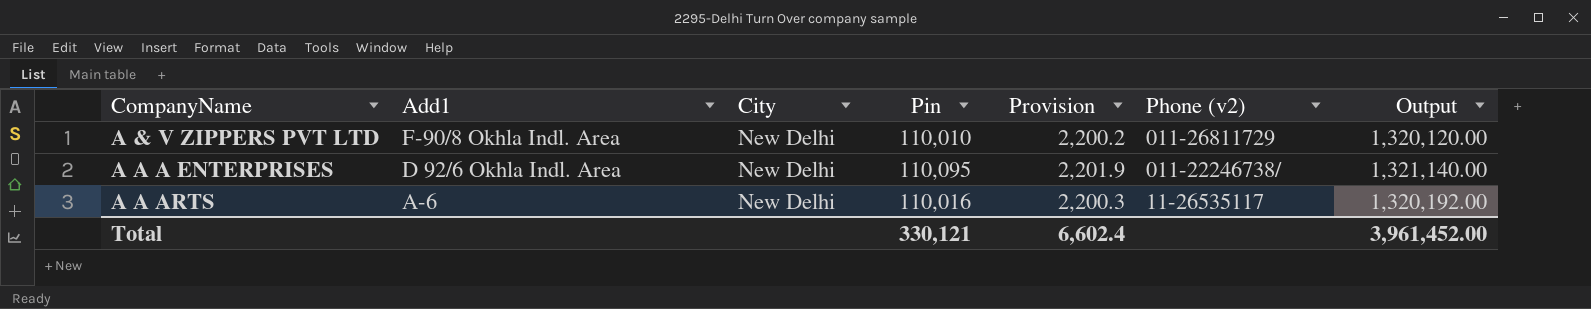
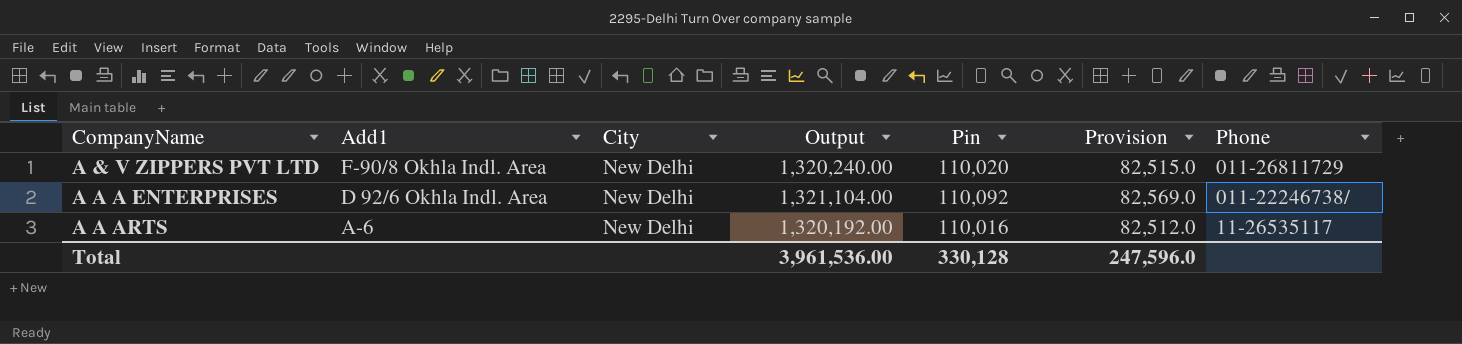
column Output | position: 7 -> 4
column Provision | formula: [Pin] * 0.02 -> [Pin] * 0.75
column name: Phone (v2) -> Phone
A & V ZIPPERS PVT LTD | Output: 1,320,120.00 -> 1,320,240.00
A & V ZIPPERS PVT LTD | Pin: 110,010 -> 110,020
A A A ENTERPRISES | Output: 1,321,140.00 -> 1,321,104.00
A A A ENTERPRISES | Pin: 110,095 -> 110,092
Total | Output: 3,961,452.00 -> 3,961,536.00
Total | Pin: 330,121 -> 330,128
Total | Provision: 6,602.4 -> 247,596.0

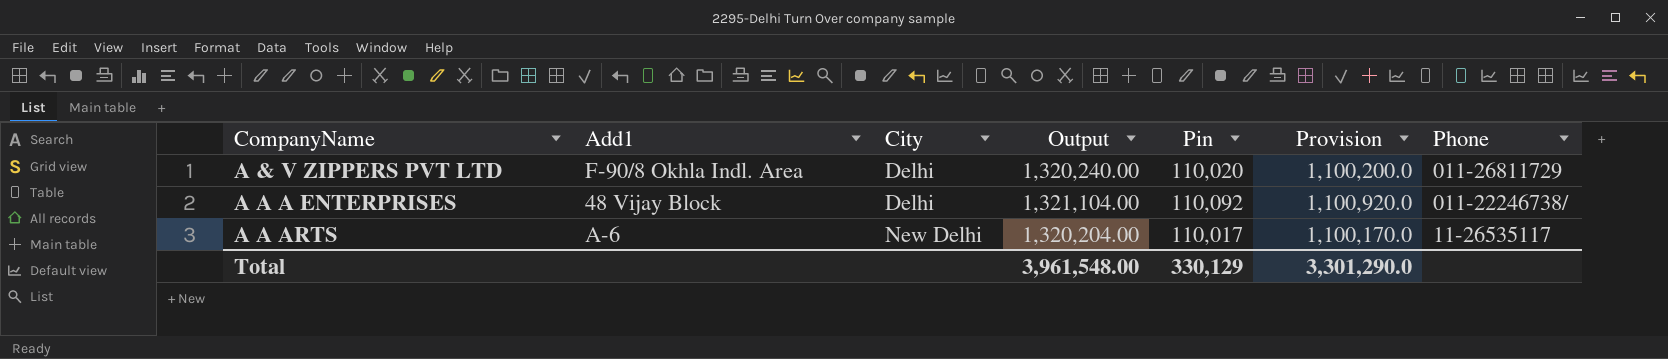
column Provision | formula: [Pin] * 0.75 -> [Pin] * 10
A & V ZIPPERS PVT LTD | City: New Delhi -> Delhi
A A A ENTERPRISES | Add1: D 92/6 Okhla Indl. Area -> 48 Vijay Block
A A A ENTERPRISES | City: New Delhi -> Delhi
A A ARTS | Output: 1,320,192.00 -> 1,320,204.00
A A ARTS | Pin: 110,016 -> 110,017
Total | Output: 3,961,536.00 -> 3,961,548.00
Total | Pin: 330,128 -> 330,129
Total | Provision: 247,596.0 -> 3,301,290.0

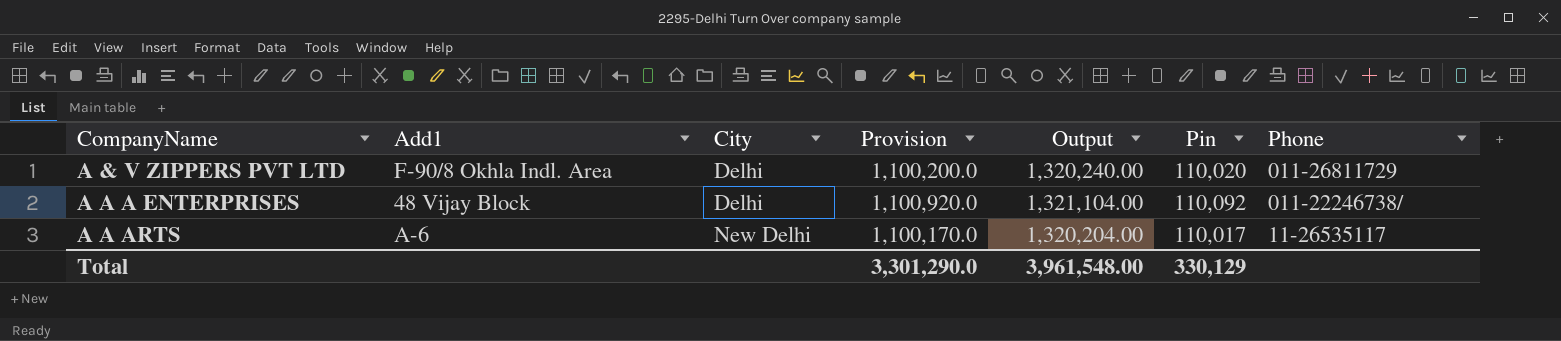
column Provision | position: 6 -> 4

